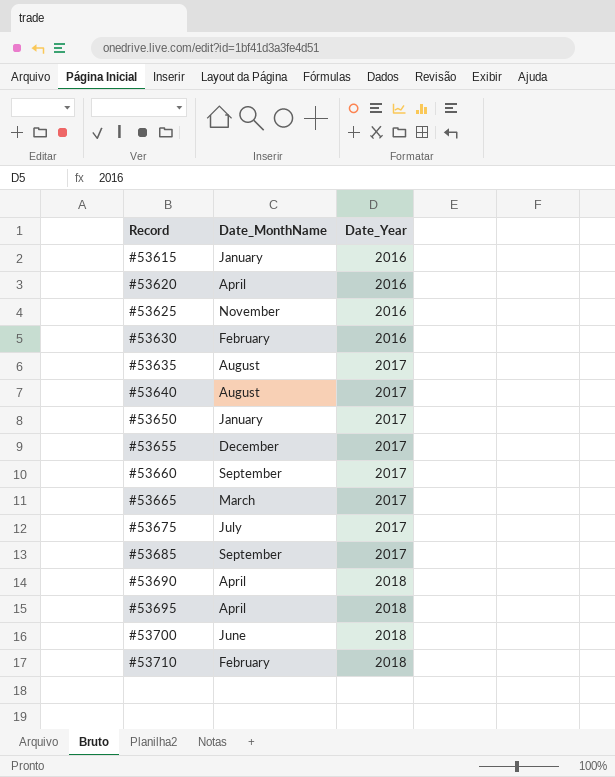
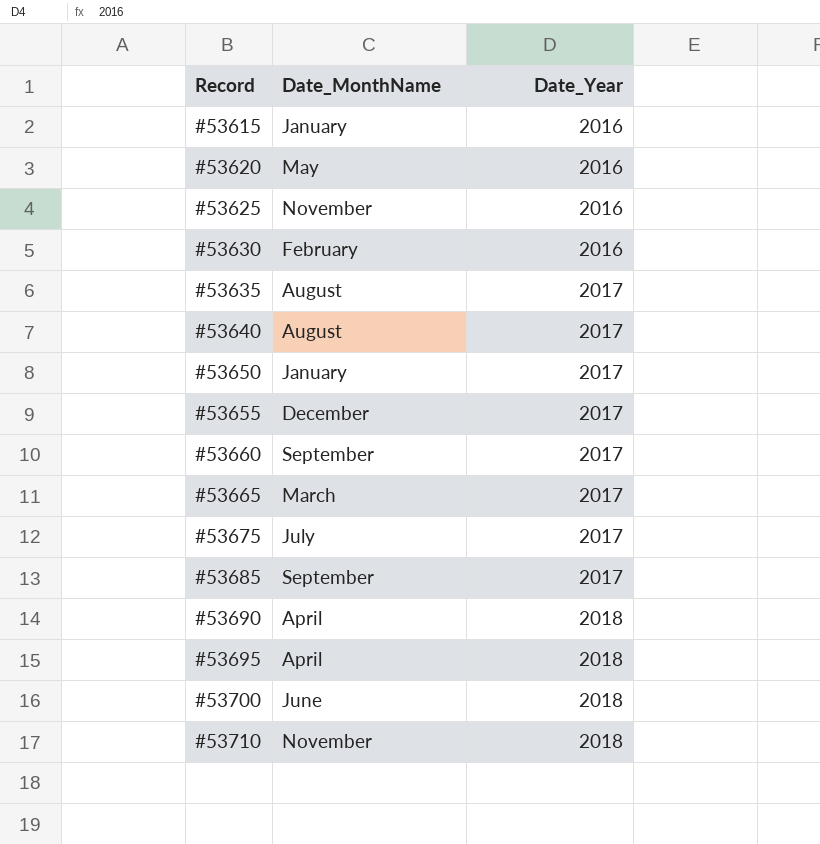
#53620 | Date_MonthName: April -> May
#53710 | Date_MonthName: February -> November

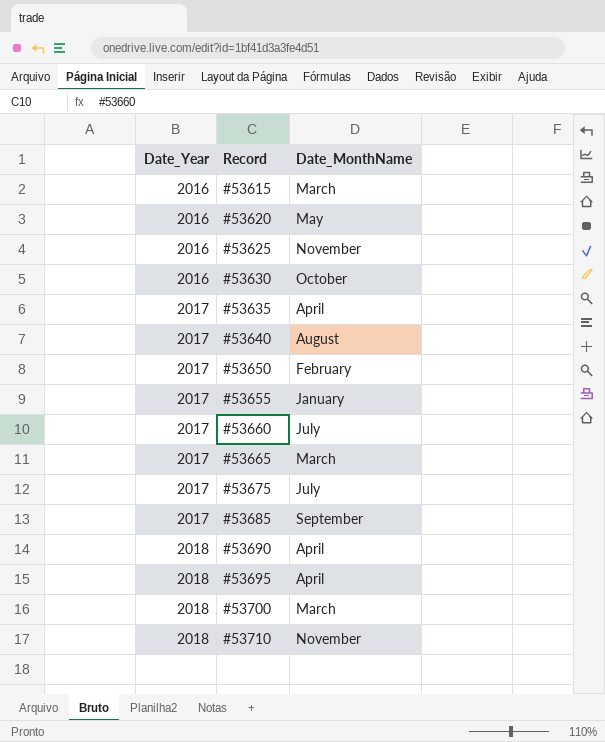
column Date_Year | position: 3 -> 1
#53615 | Date_MonthName: January -> March
#53630 | Date_MonthName: February -> October
#53635 | Date_MonthName: August -> April
#53650 | Date_MonthName: January -> February
#53655 | Date_MonthName: December -> January
#53660 | Date_MonthName: September -> July
#53700 | Date_MonthName: June -> March

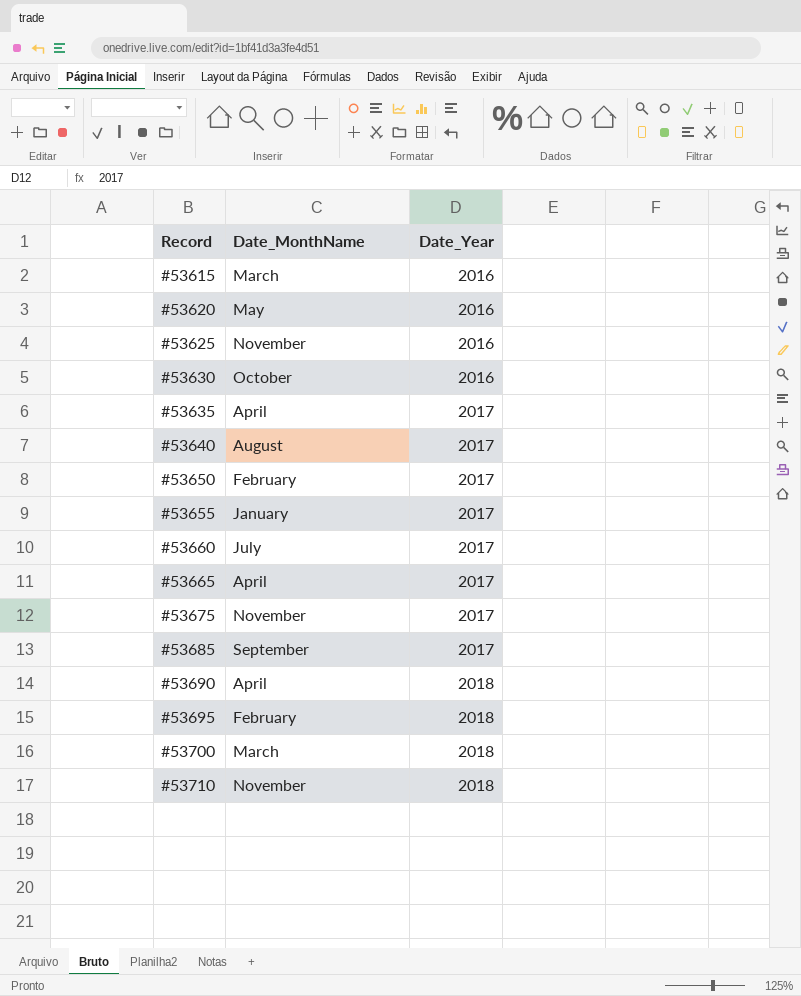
column Date_Year | position: 1 -> 3
#53665 | Date_MonthName: March -> April
#53675 | Date_MonthName: July -> November
#53695 | Date_MonthName: April -> February

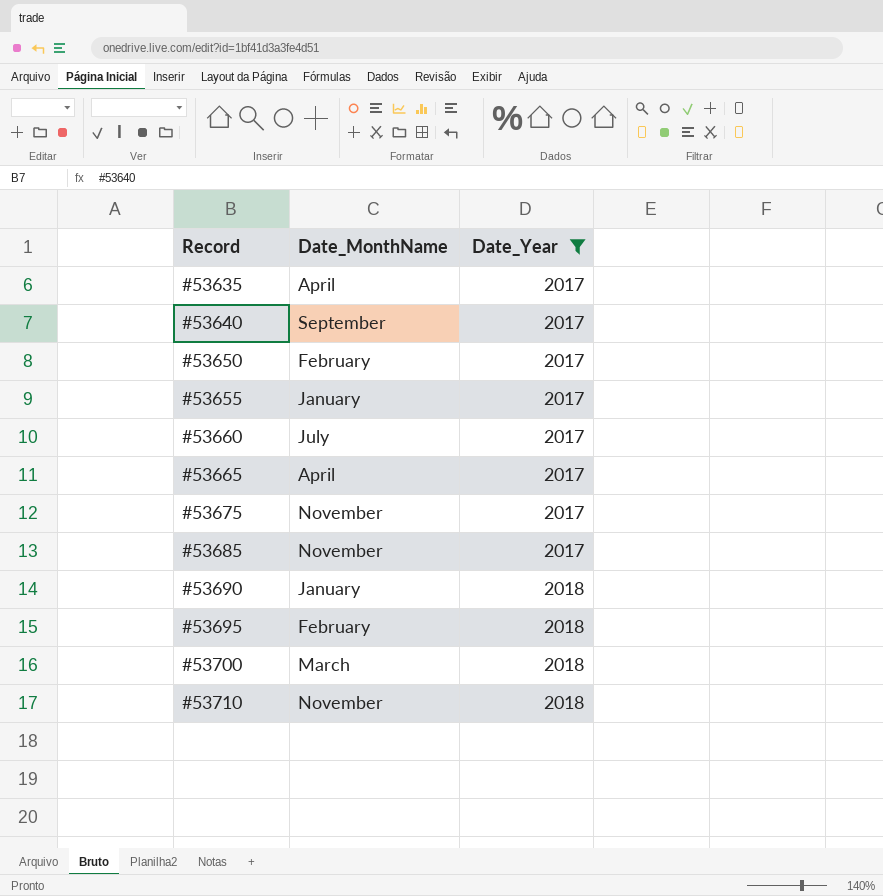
filter: none -> Date_Year != 2016
#53640 | Date_MonthName: August -> September
#53685 | Date_MonthName: September -> November
#53690 | Date_MonthName: April -> January

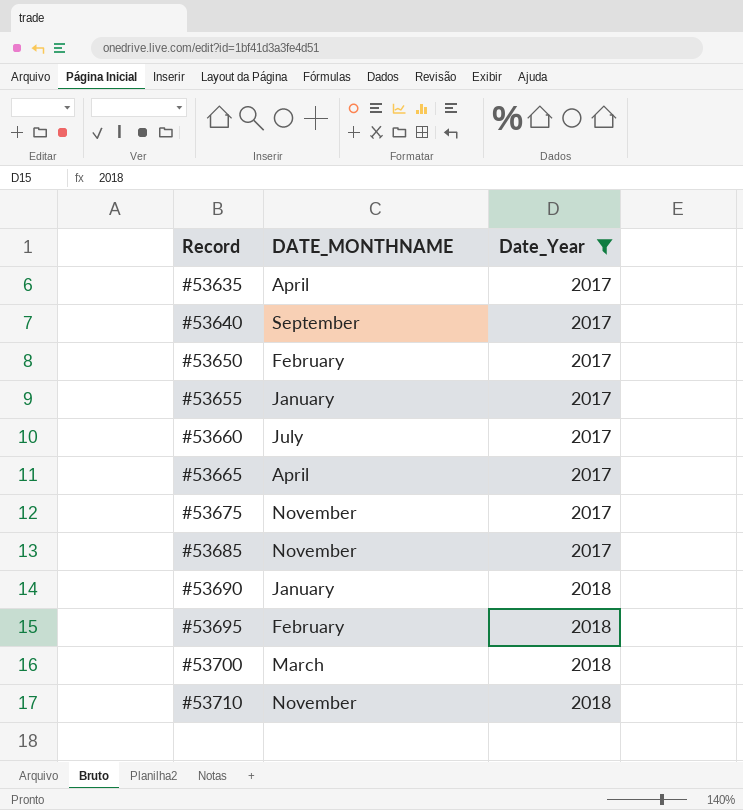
column name: Date_MonthName -> DATE_MONTHNAME

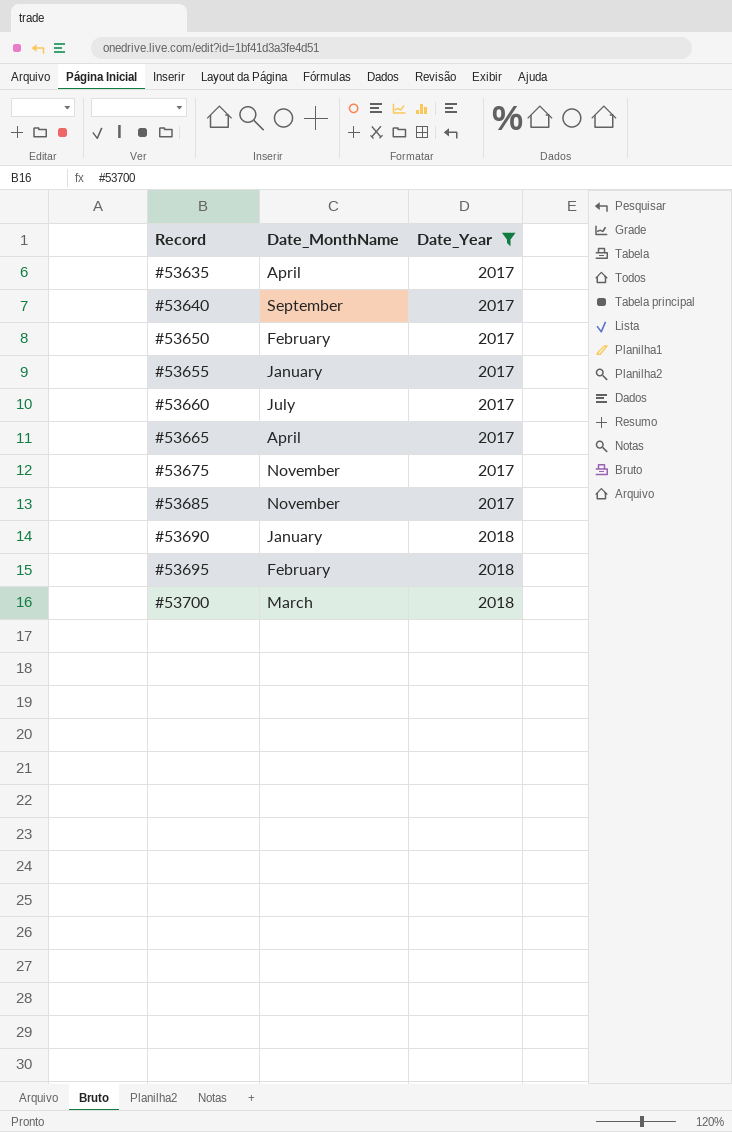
column name: DATE_MONTHNAME -> Date_MonthName
row #53710: November | 2018 -> none

